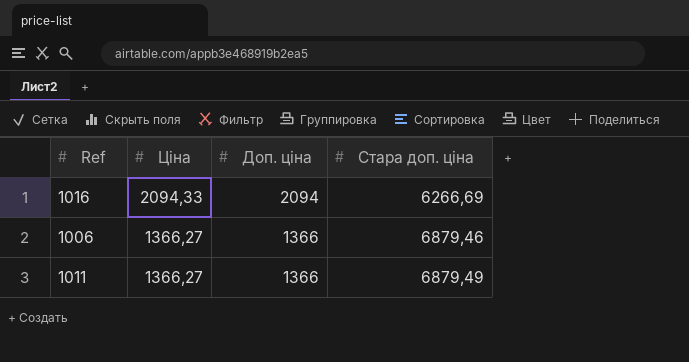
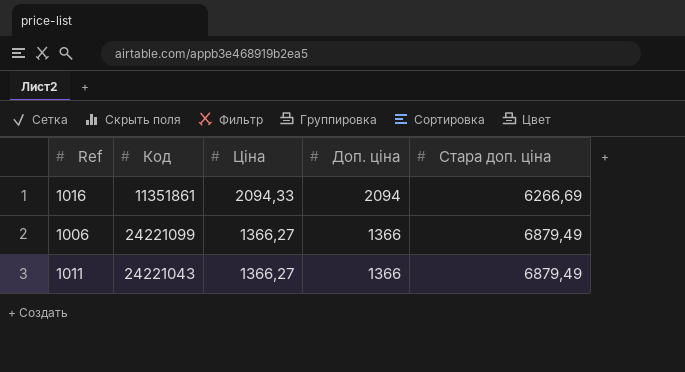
column Код | position: none -> 2
1006 | Стара доп. ціна: 6879,46 -> 6879,49

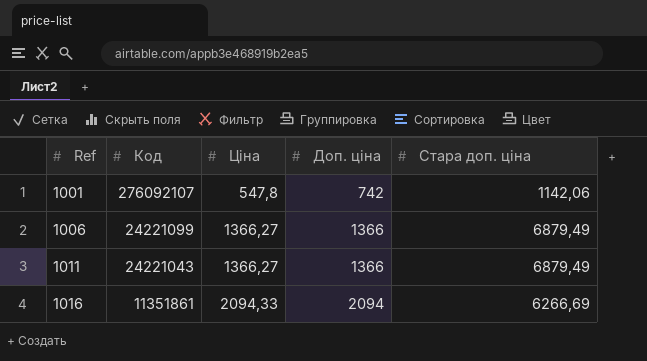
row order: Ціна descending -> Ref ascending
row 1001: none -> 276092107 | 547,8 | 742 | 1142,06

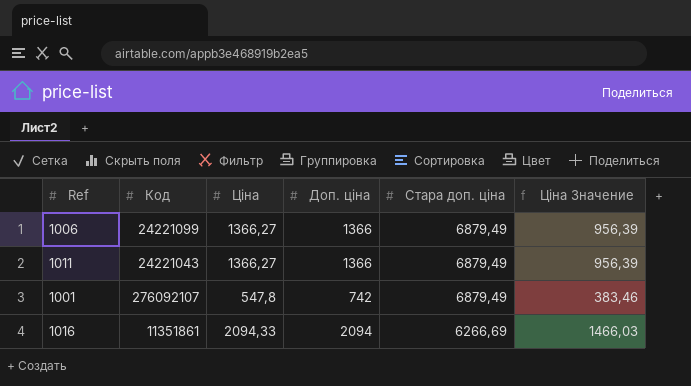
row order: Ref ascending -> Стара доп. ціна descending
column Ціна Значение | formula: none -> [Ціна] * 0,7
1001 | Стара доп. ціна: 1142,06 -> 6879,49

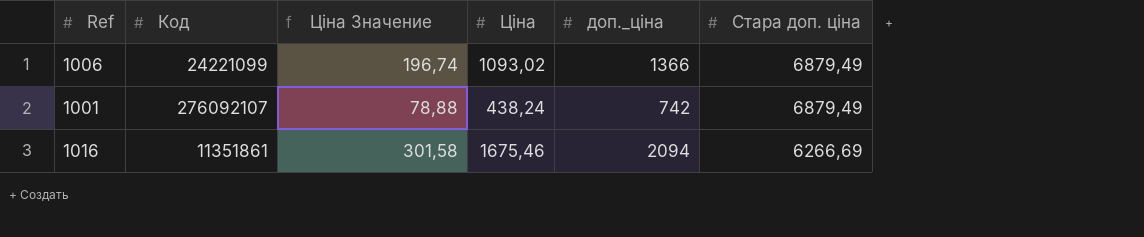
column Ціна Значение | formula: [Ціна] * 0,7 -> [Ціна] * 0,18
column Ціна Значение | position: 6 -> 3
column name: Доп. ціна -> доп._ціна
row 1011: 24221043 | 1366,27 | 1366 | 6879,49 | 956,39 -> none
1006 | Ціна: 1366,27 -> 1093,02
1001 | Ціна: 547,8 -> 438,24
1016 | Ціна: 2094,33 -> 1675,46

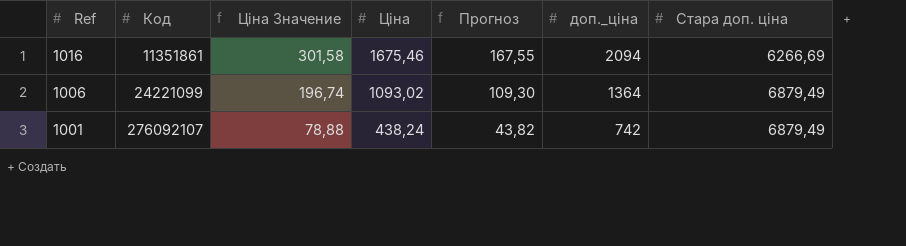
row order: Стара доп. ціна descending -> Ref descending
column Прогноз | formula: none -> [Ціна] * 0,1
1006 | доп._ціна: 1366 -> 1364

